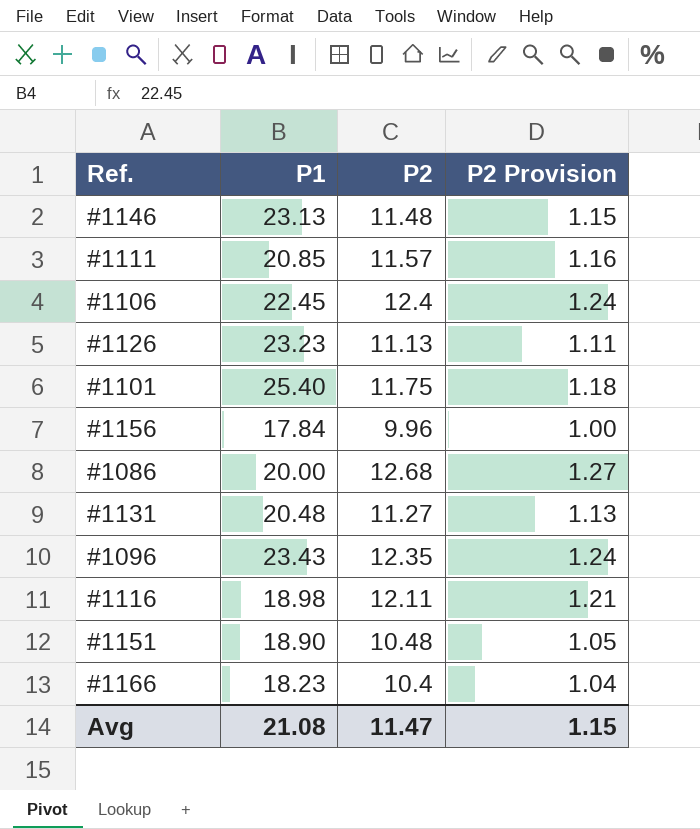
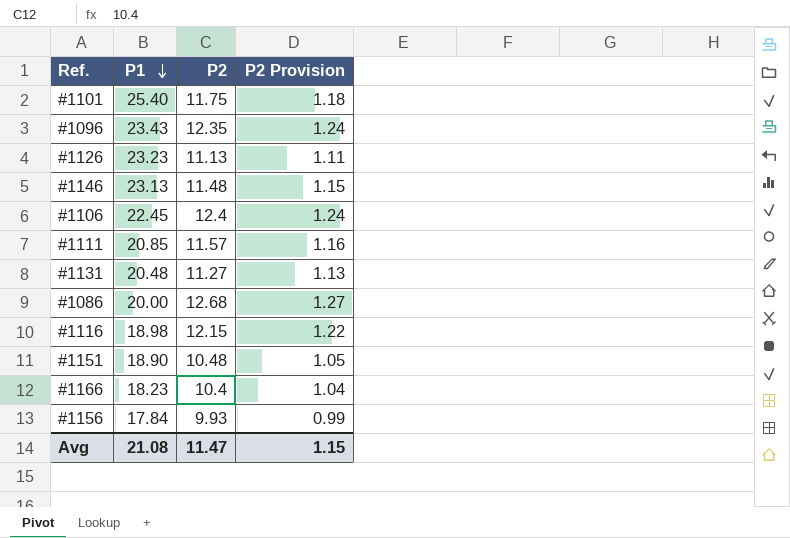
row order: none -> P1 descending
#1116 | P2: 12.11 -> 12.15
#1116 | P2 Provision: 1.21 -> 1.22
#1156 | P2: 9.96 -> 9.93
#1156 | P2 Provision: 1.00 -> 0.99

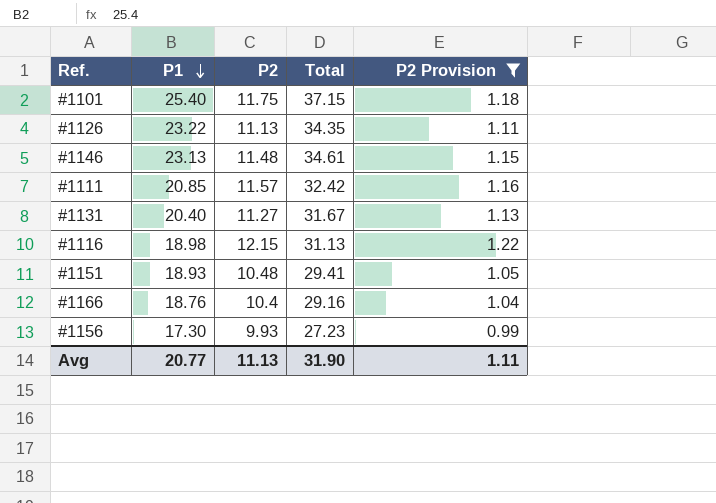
filter: none -> P2 Provision <= 1.22
column Total | formula: none -> [P1] + [P2]
#1126 | P1: 23.23 -> 23.22
#1131 | P1: 20.48 -> 20.40
#1151 | P1: 18.90 -> 18.93
#1166 | P1: 18.23 -> 18.76
#1156 | P1: 17.84 -> 17.30
Avg | P1: 21.08 -> 20.77
Avg | P2: 11.47 -> 11.13
Avg | P2 Provision: 1.15 -> 1.11

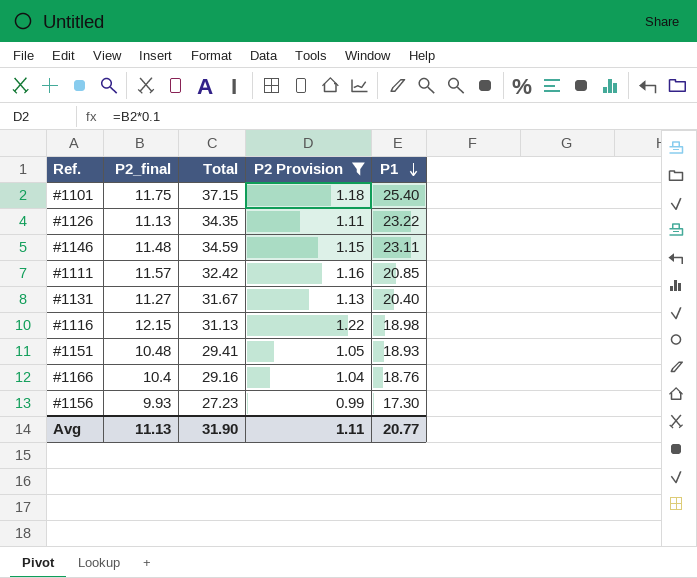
column name: P2 -> P2_final
column P1 | position: 2 -> 5
#1146 | Total: 34.61 -> 34.59
#1146 | P1: 23.13 -> 23.11

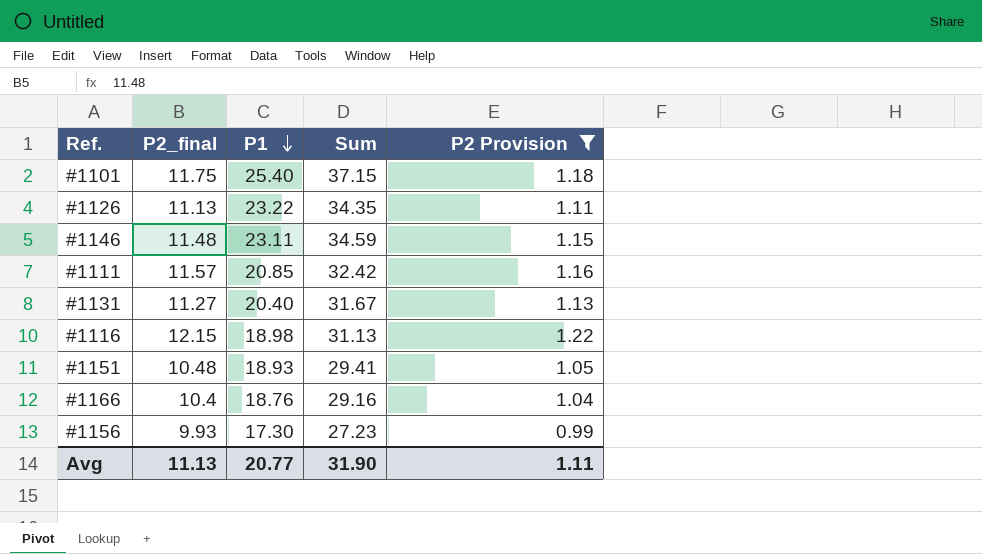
column P1 | position: 5 -> 3
column name: Total -> Sum

